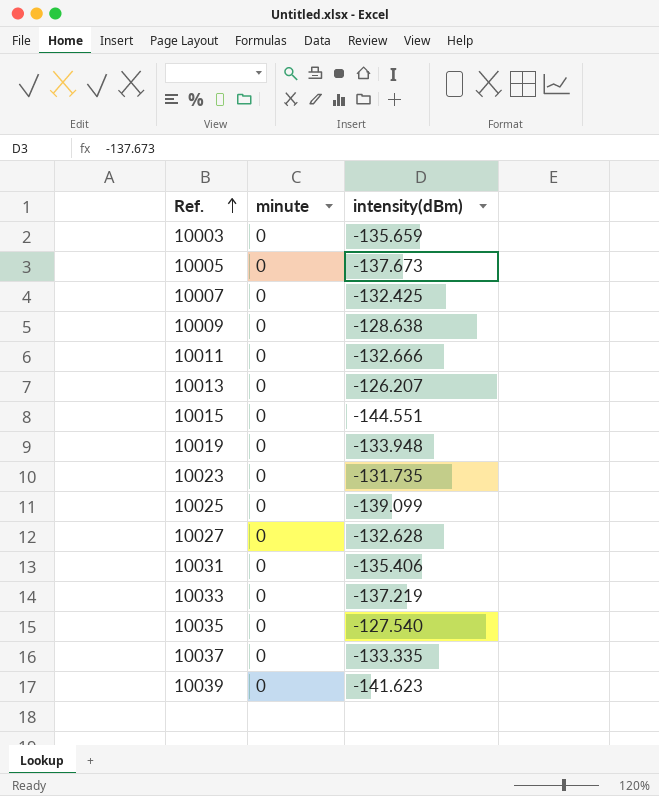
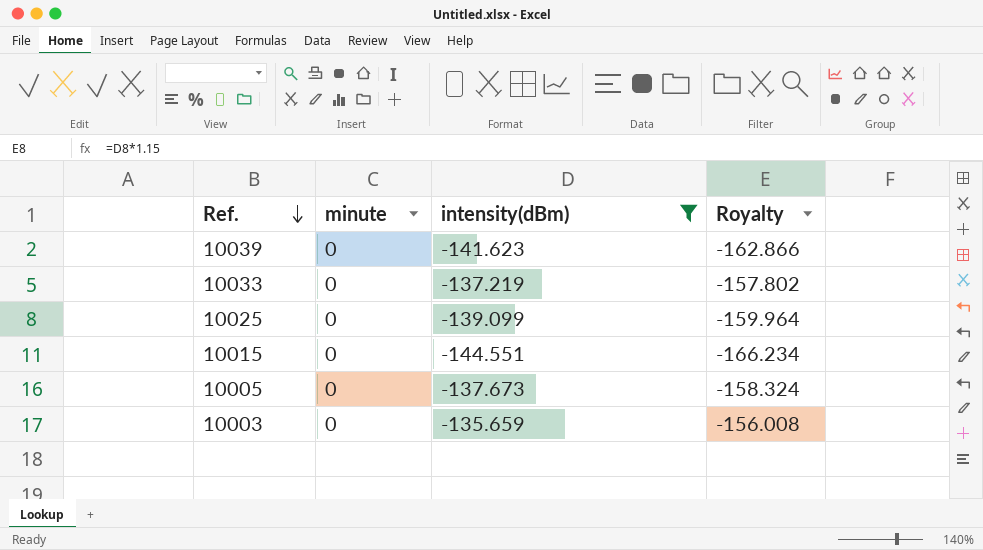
filter: none -> intensity(dBm) <= -135.659
row order: Ref. ascending -> Ref. descending
column Royalty | formula: none -> [intensity(dBm)] * 1.15

